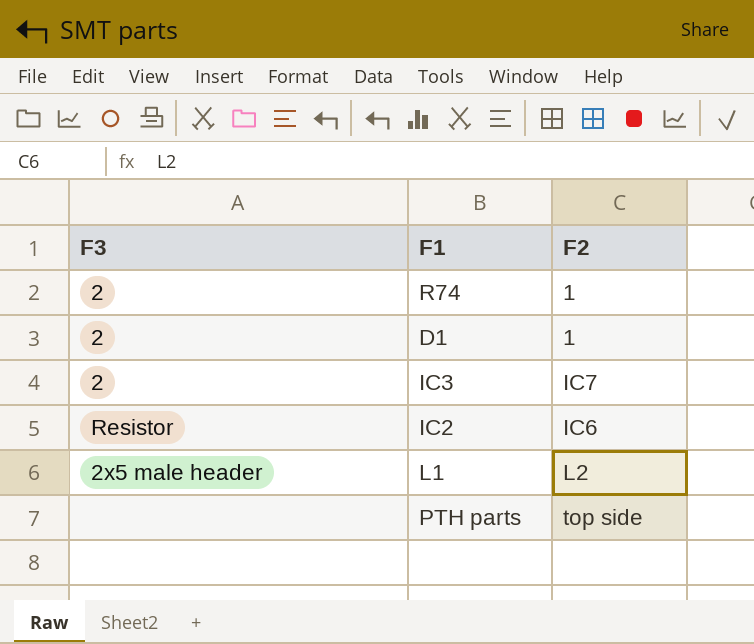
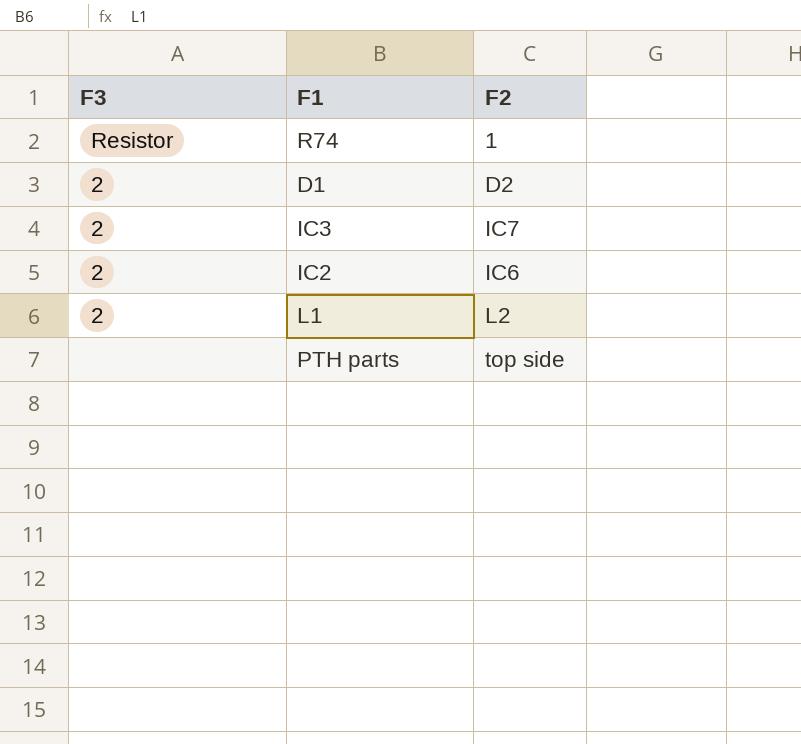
R74 | F3: 2 -> Resistor
D1 | F2: 1 -> D2
IC2 | F3: Resistor -> 2
L1 | F3: 2x5 male header -> 2

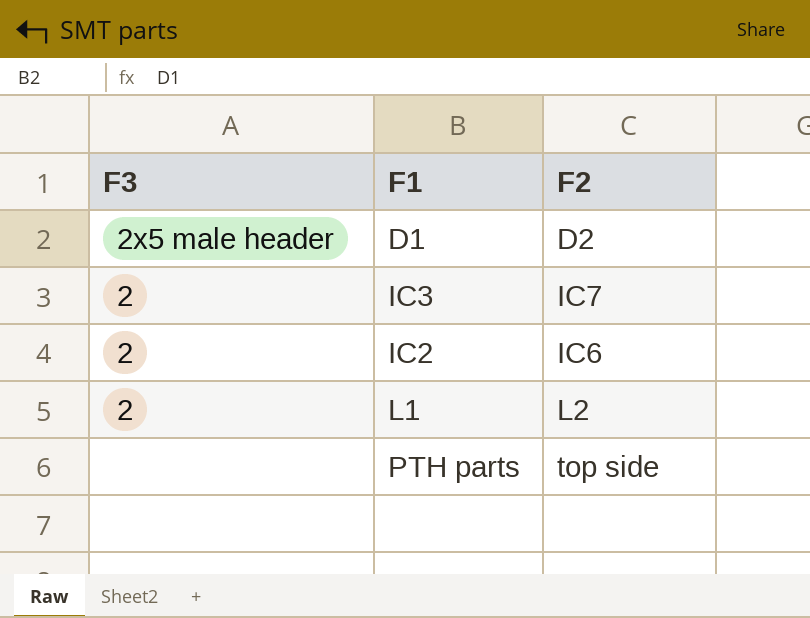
row R74: Resistor | 1 -> none
D1 | F3: 2 -> 2x5 male header

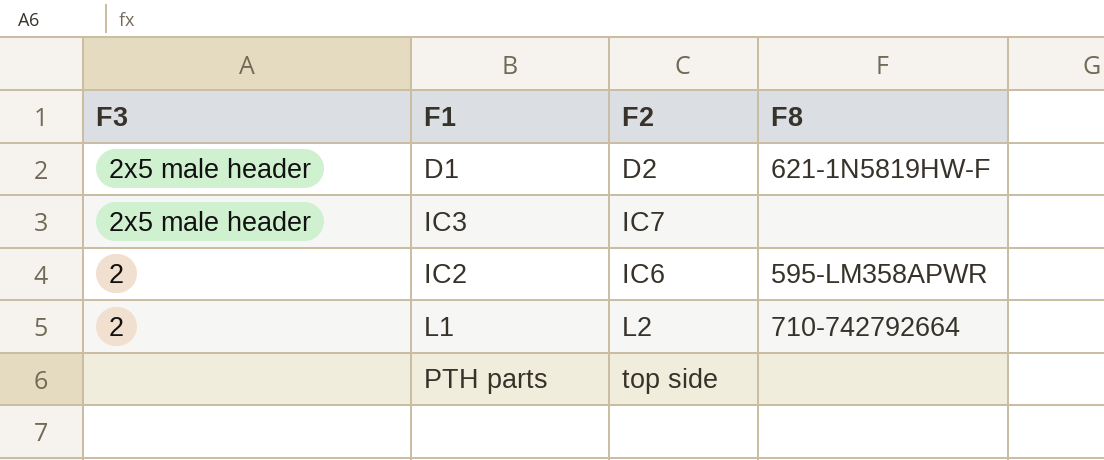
column F8 | position: none -> 4
IC3 | F3: 2 -> 2x5 male header

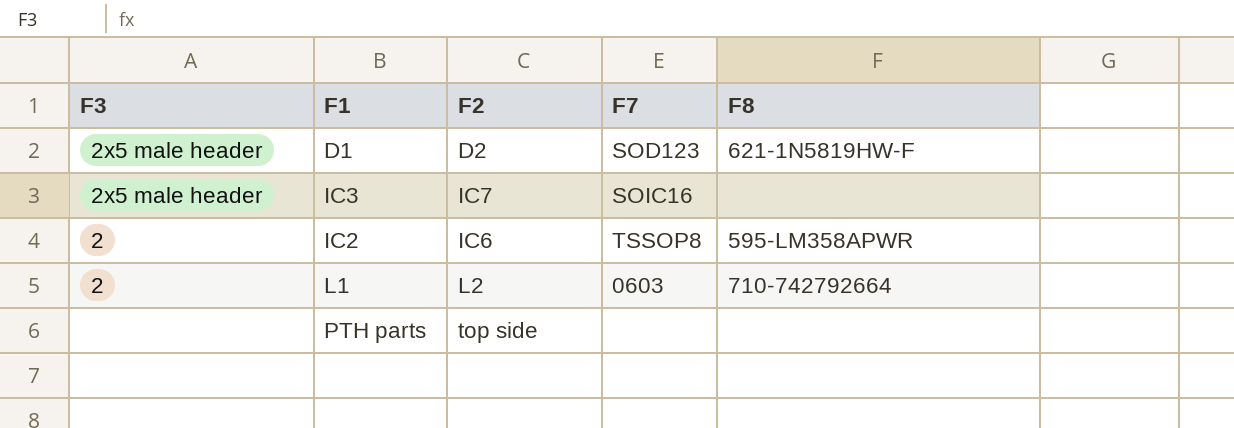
column F7 | position: none -> 4

